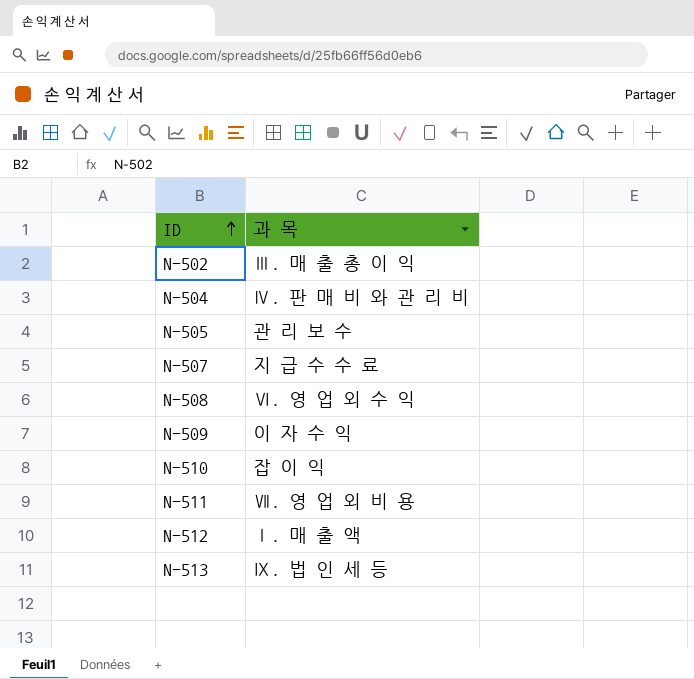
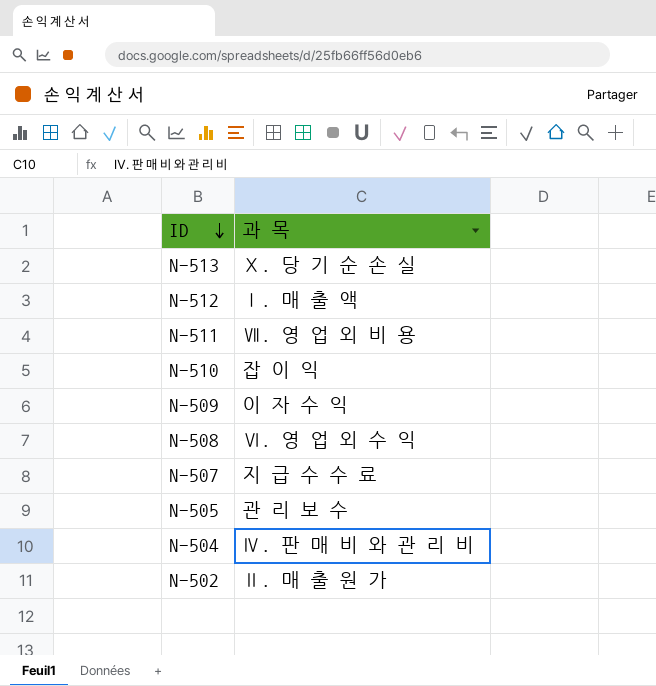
row order: ID ascending -> ID descending
N-513 | 과 목: Ⅸ. 법 인 세 등 -> Ⅹ. 당 기 순 손 실
N-502 | 과 목: Ⅲ. 매 출 총 이 익 -> Ⅱ. 매 출 원 가

